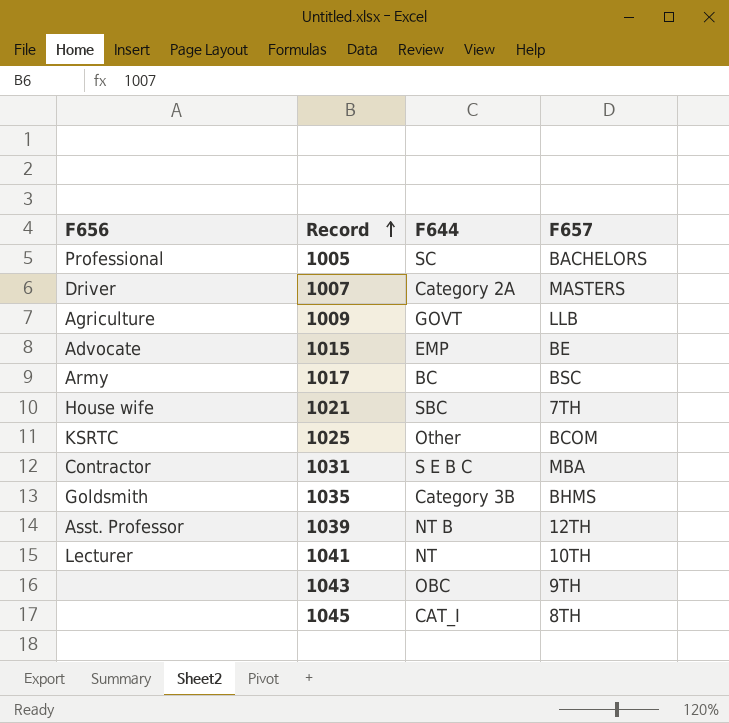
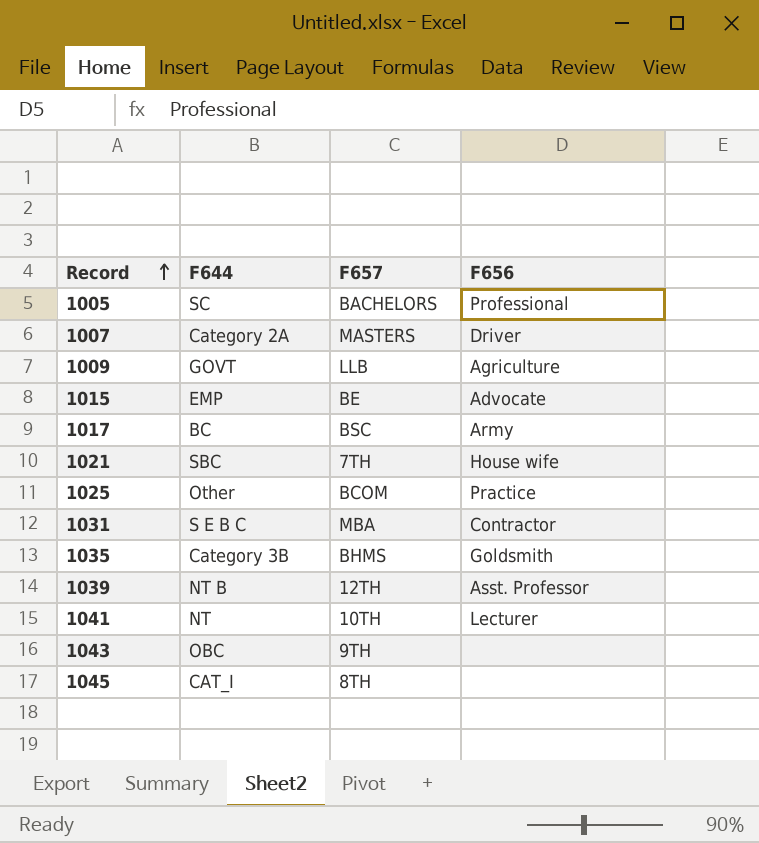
column F656 | position: 1 -> 4
1025 | F656: KSRTC -> Practice

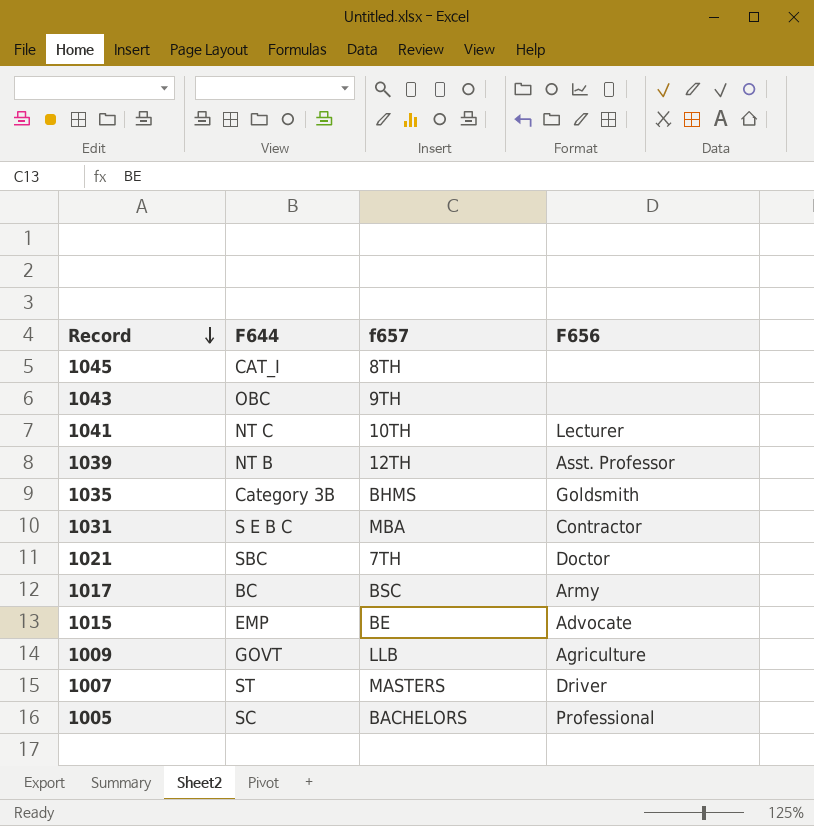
row order: Record ascending -> Record descending
column name: F657 -> f657
row 1025: Other | BCOM | Practice -> none
1041 | F644: NT -> NT C
1021 | F656: House wife -> Doctor
1007 | F644: Category 2A -> ST

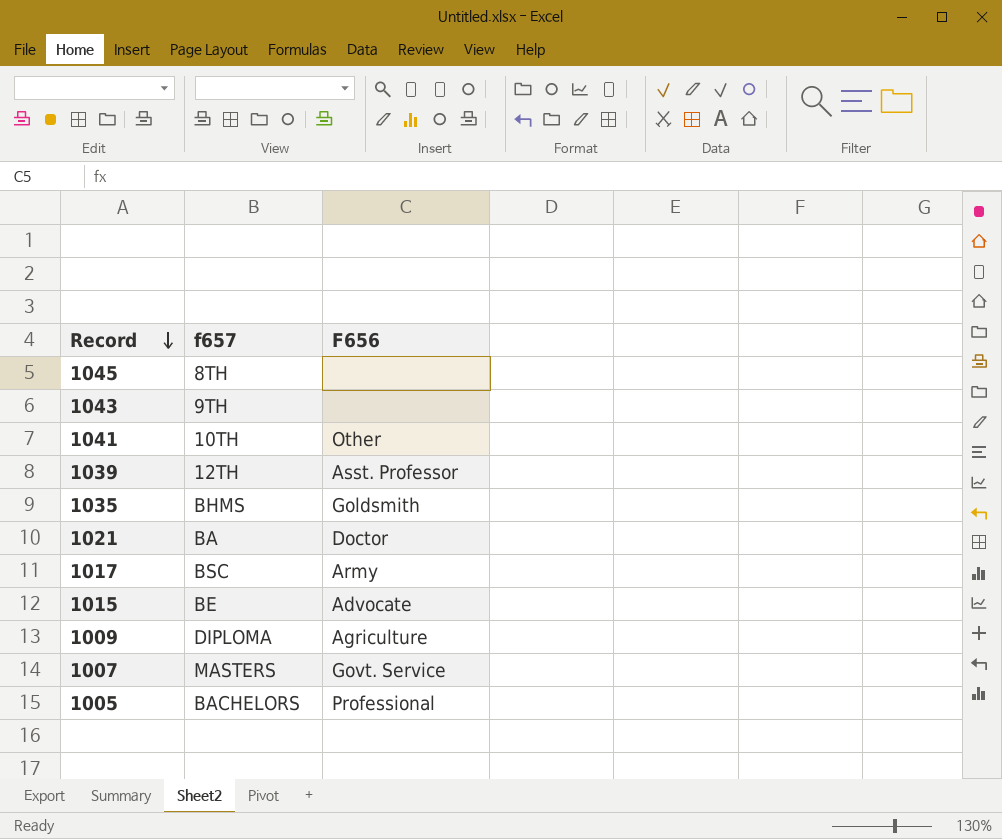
column F644 | position: 2 -> none
row 1031: S E B C | MBA | Contractor -> none
1041 | F656: Lecturer -> Other
1021 | f657: 7TH -> BA
1009 | f657: LLB -> DIPLOMA
1007 | F656: Driver -> Govt. Service

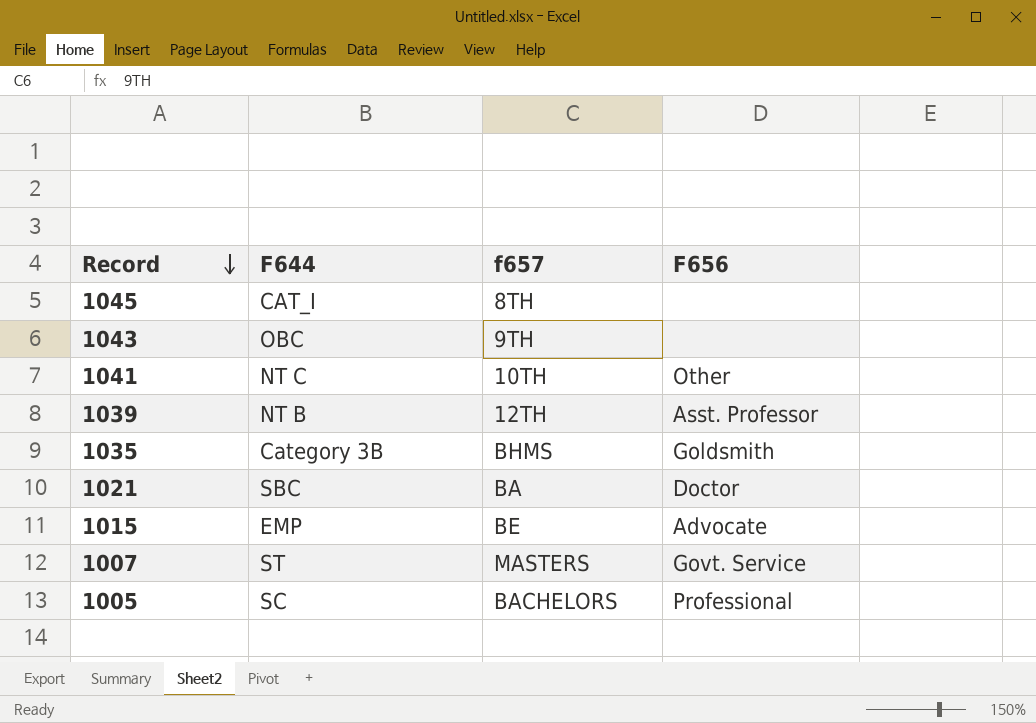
column F644 | position: none -> 2
row 1017: BSC | Army -> none
row 1009: DIPLOMA | Agriculture -> none

